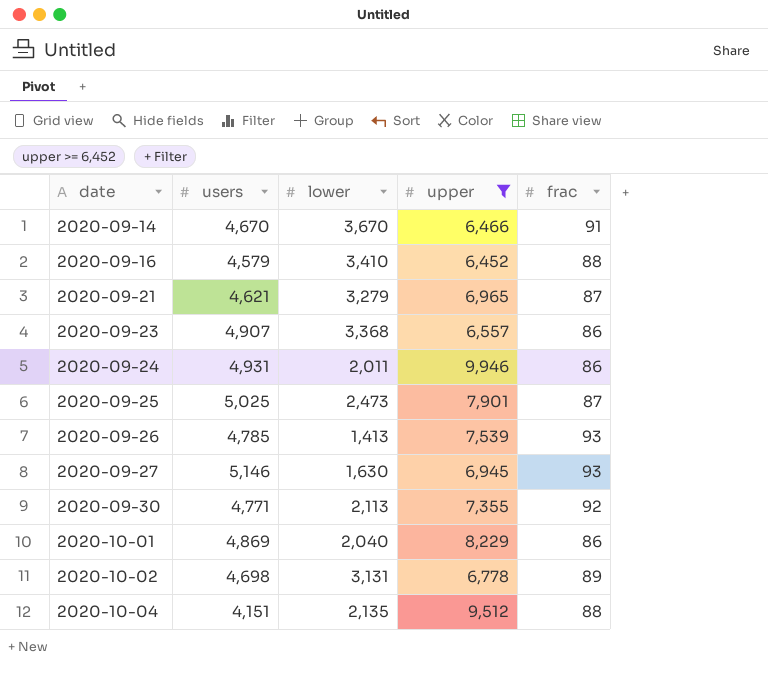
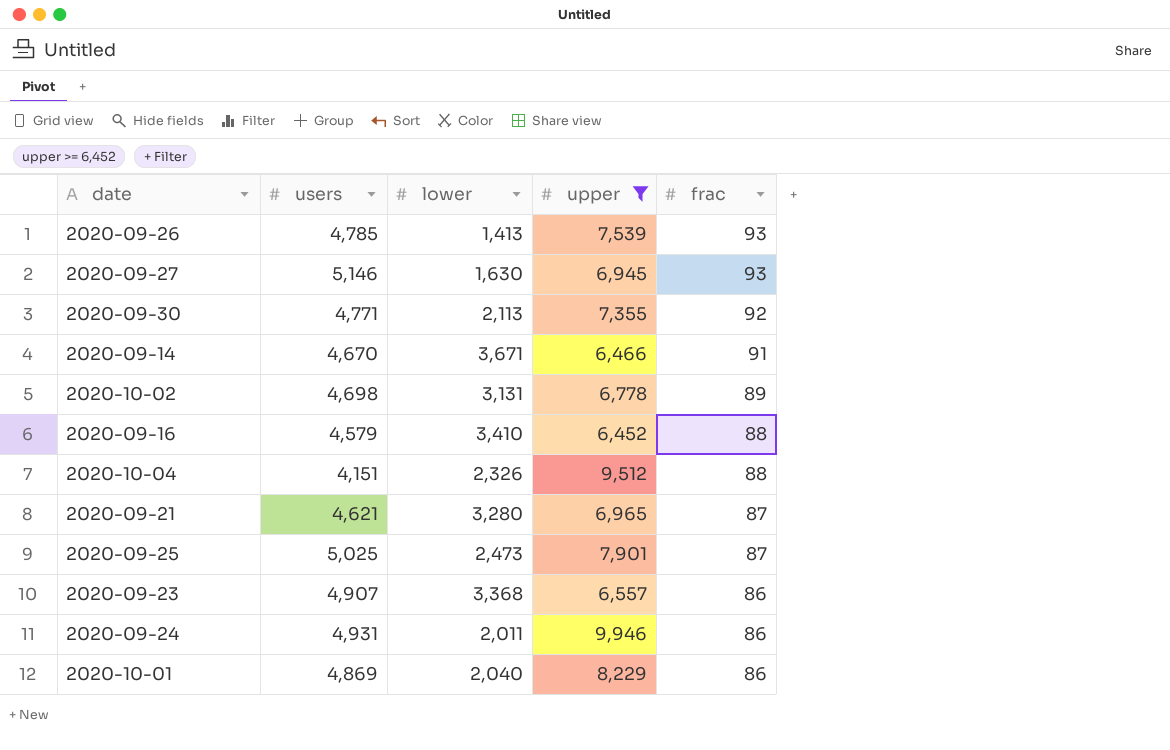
row order: date ascending -> frac descending
2020-09-14 | lower: 3,670 -> 3,671
2020-10-04 | lower: 2,135 -> 2,326
2020-09-21 | lower: 3,279 -> 3,280

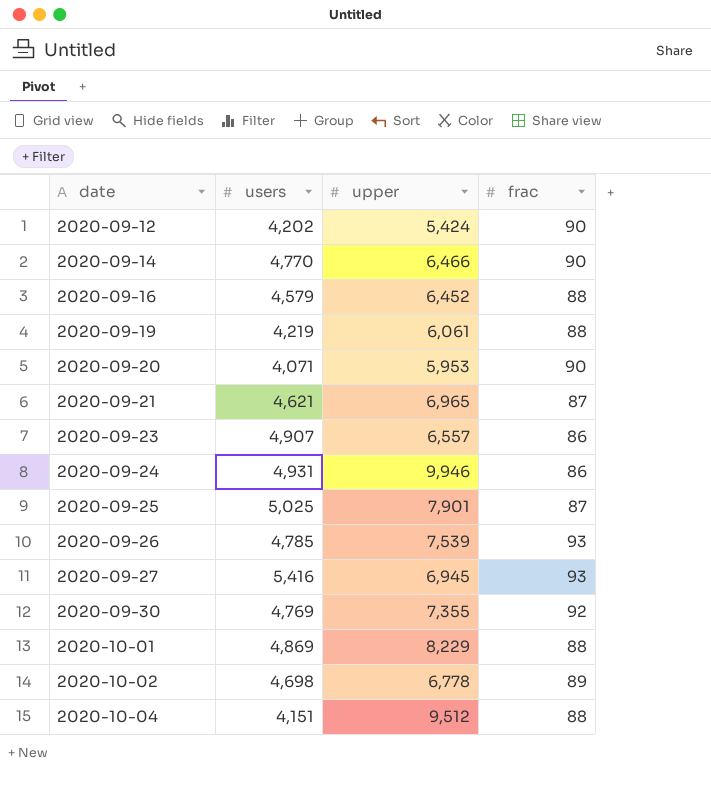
filter: upper >= 6,452 -> none
row order: frac descending -> date ascending
column lower | position: 3 -> none
2020-09-14 | users: 4,670 -> 4,770
2020-09-14 | frac: 91 -> 90
2020-09-27 | users: 5,146 -> 5,416
2020-09-30 | users: 4,771 -> 4,769
2020-10-01 | frac: 86 -> 88

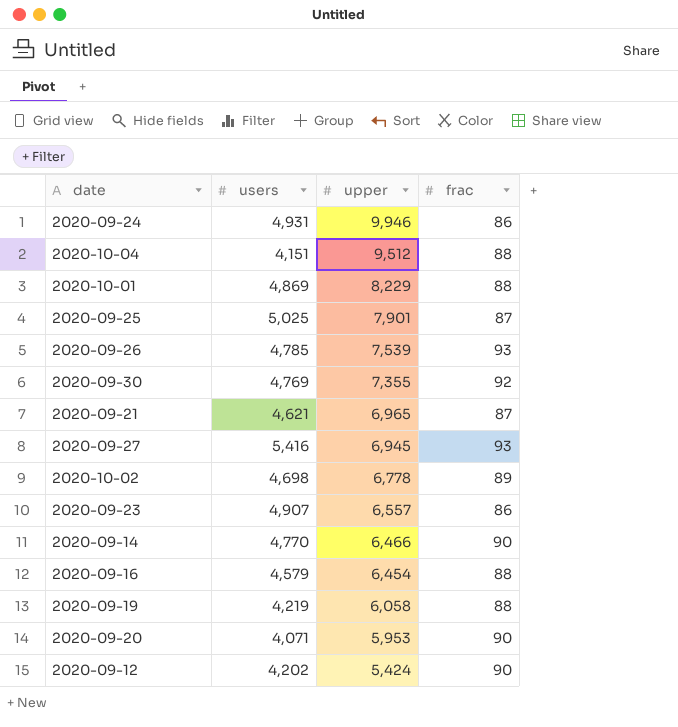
row order: date ascending -> upper descending
2020-09-16 | upper: 6,452 -> 6,454
2020-09-19 | upper: 6,061 -> 6,058

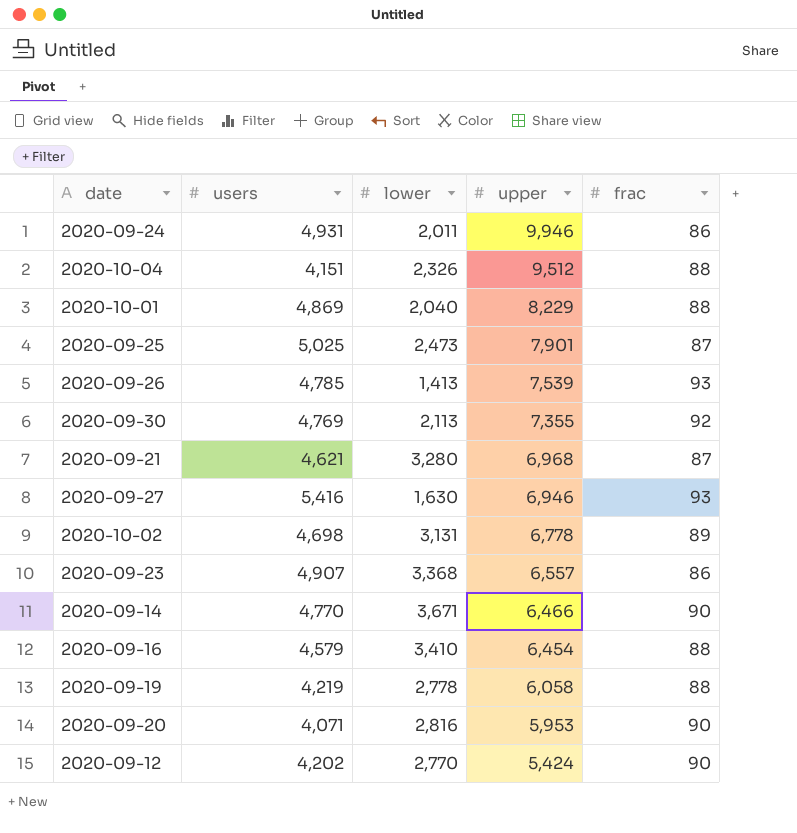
column lower | position: none -> 3
2020-09-21 | upper: 6,965 -> 6,968
2020-09-27 | upper: 6,945 -> 6,946

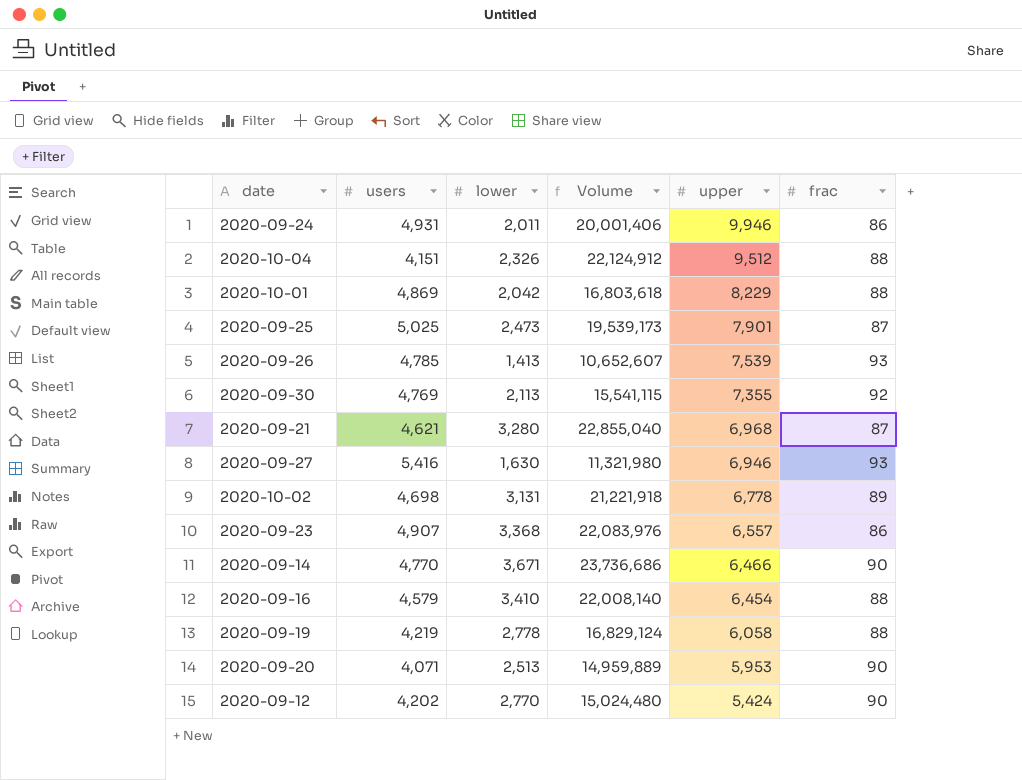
column Volume | formula: none -> [lower] * [upper]
2020-10-01 | lower: 2,040 -> 2,042
2020-09-20 | lower: 2,816 -> 2,513

